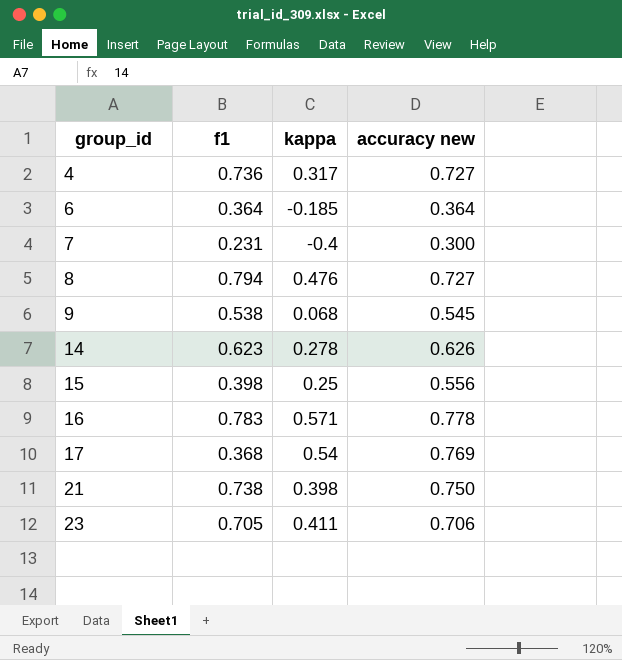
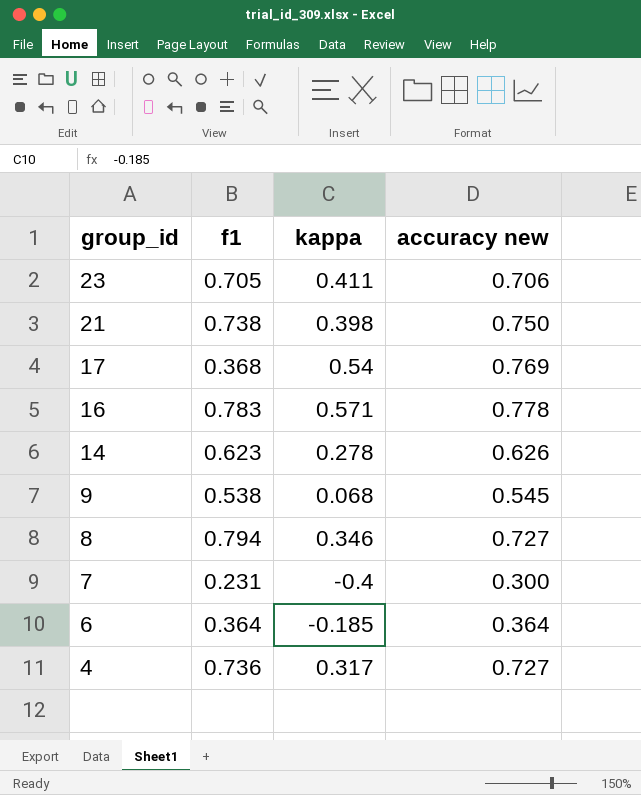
row order: group_id ascending -> group_id descending
row 15: 0.398 | 0.25 | 0.556 -> none
8 | kappa: 0.476 -> 0.346

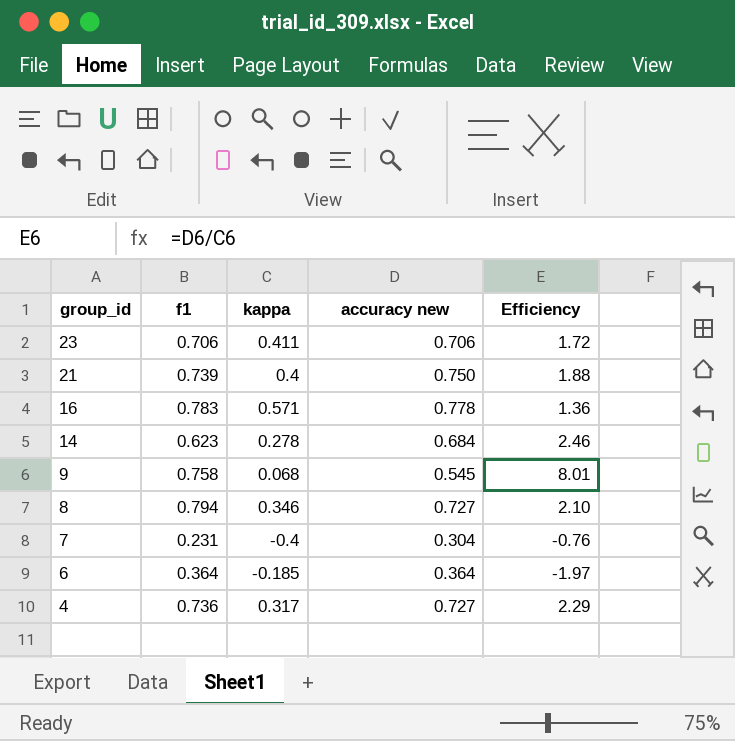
column Efficiency | formula: none -> [accuracy new] / [kappa]
row 17: 0.368 | 0.54 | 0.769 -> none
23 | f1: 0.705 -> 0.706
21 | f1: 0.738 -> 0.739
21 | kappa: 0.398 -> 0.4
14 | accuracy new: 0.626 -> 0.684
9 | f1: 0.538 -> 0.758
7 | accuracy new: 0.300 -> 0.304

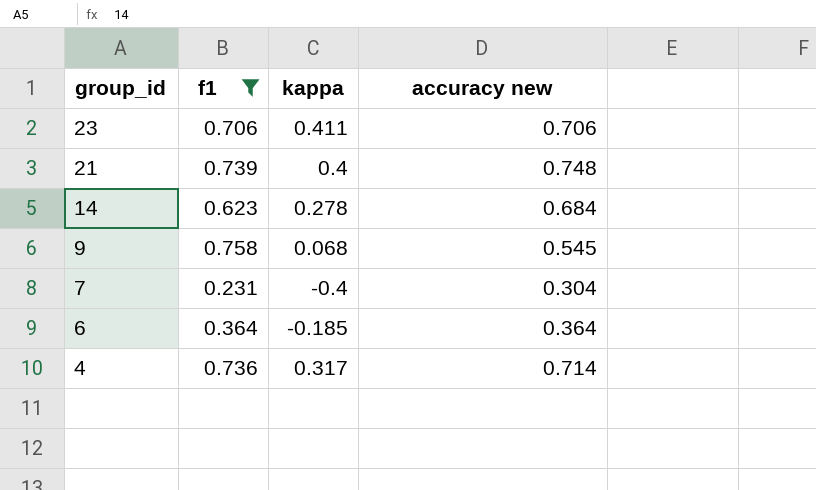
filter: none -> f1 <= 0.758
column Efficiency | formula: [accuracy new] / [kappa] -> none
21 | accuracy new: 0.750 -> 0.748
4 | accuracy new: 0.727 -> 0.714

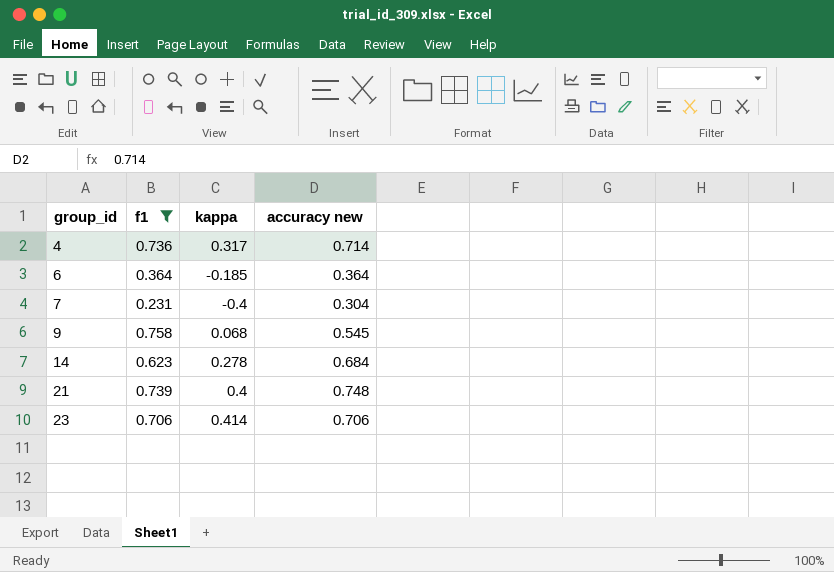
row order: group_id descending -> group_id ascending
23 | kappa: 0.411 -> 0.414

